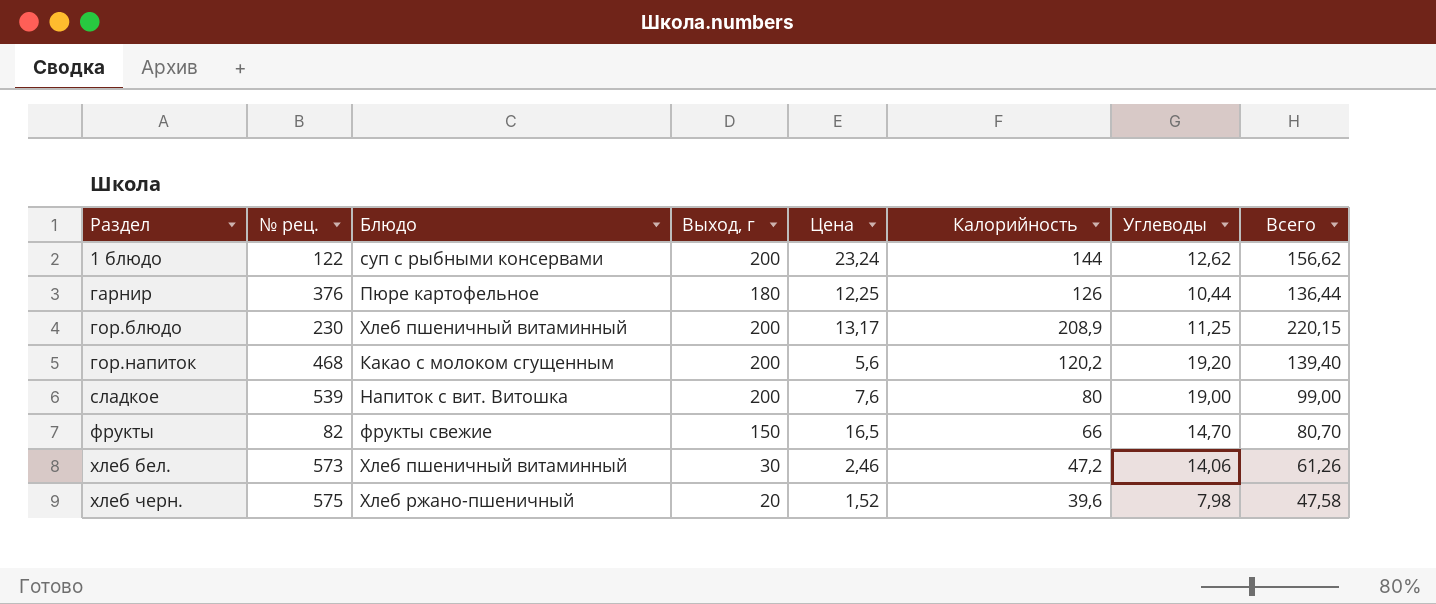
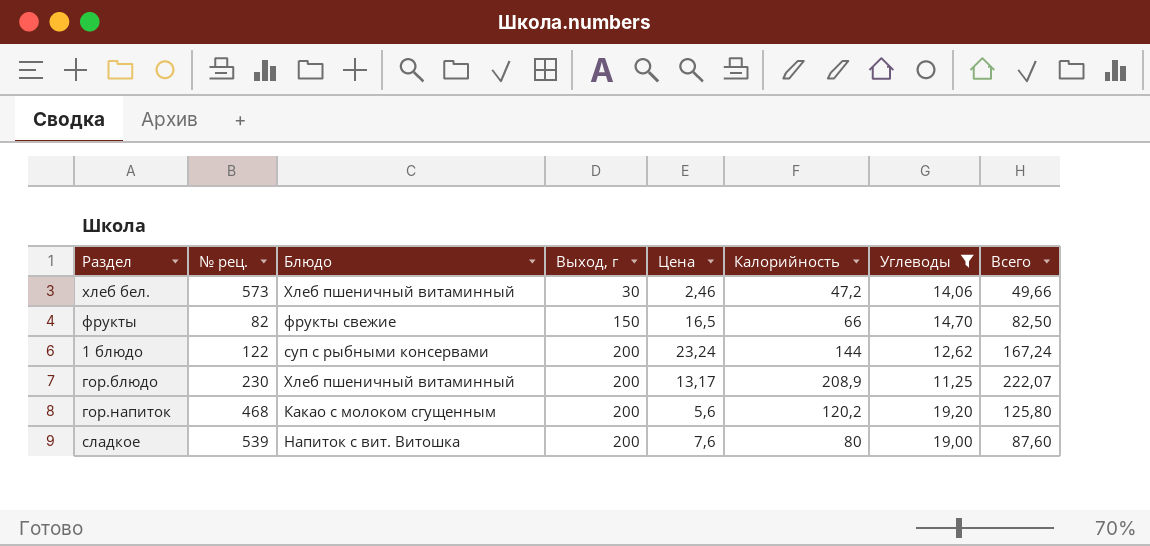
filter: none -> Углеводы >= 11,25
row order: Раздел ascending -> Выход, г ascending
column Всего | formula: [Калорийность] + [Углеводы] -> [Цена] + [Калорийность]

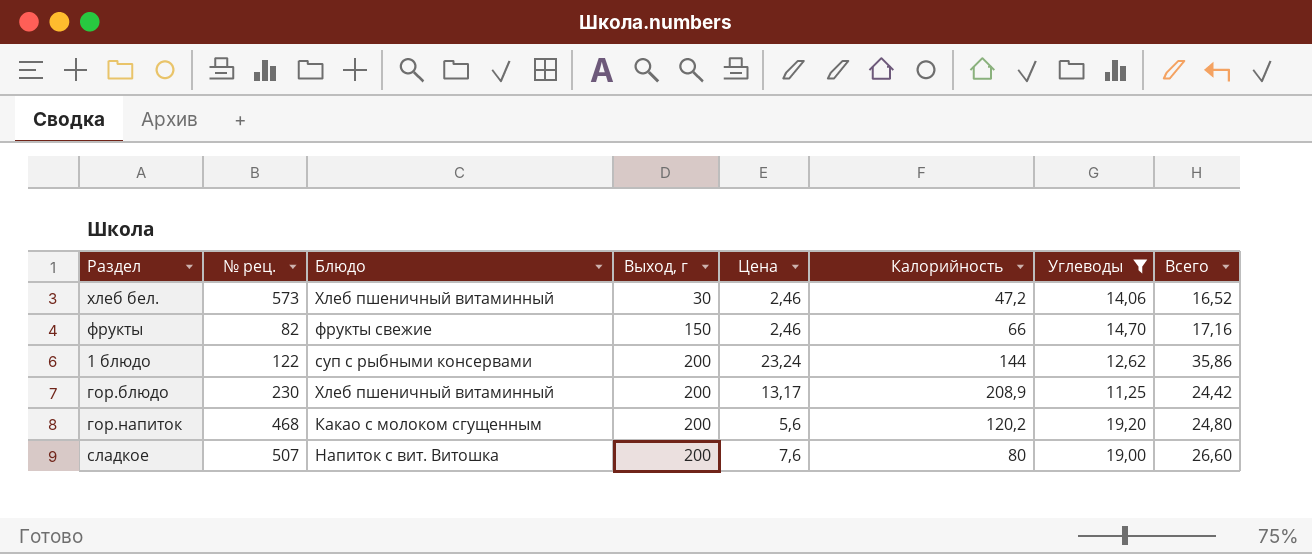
column Всего | formula: [Цена] + [Калорийность] -> [Цена] + [Углеводы]
фрукты | Цена: 16,5 -> 2,46
сладкое | № рец.: 539 -> 507

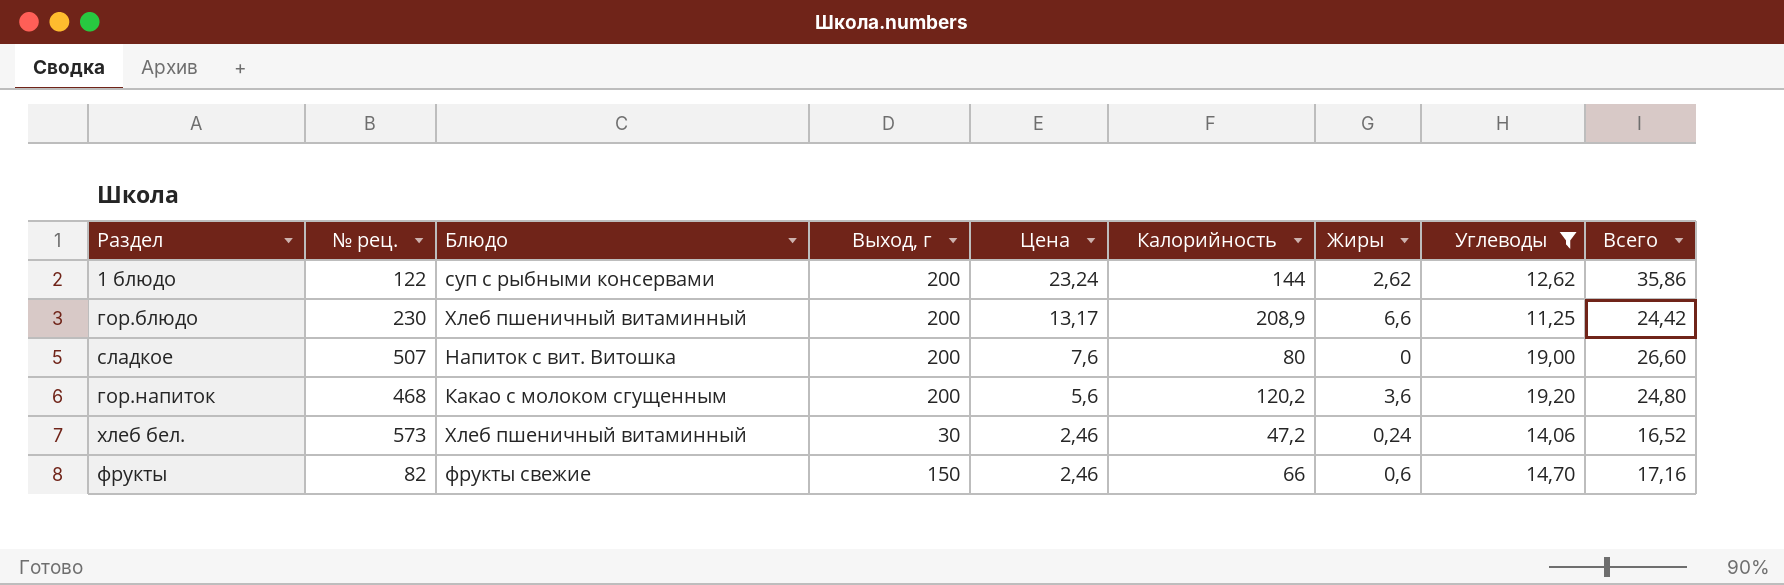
row order: Выход, г ascending -> Цена descending
column Жиры | position: none -> 7

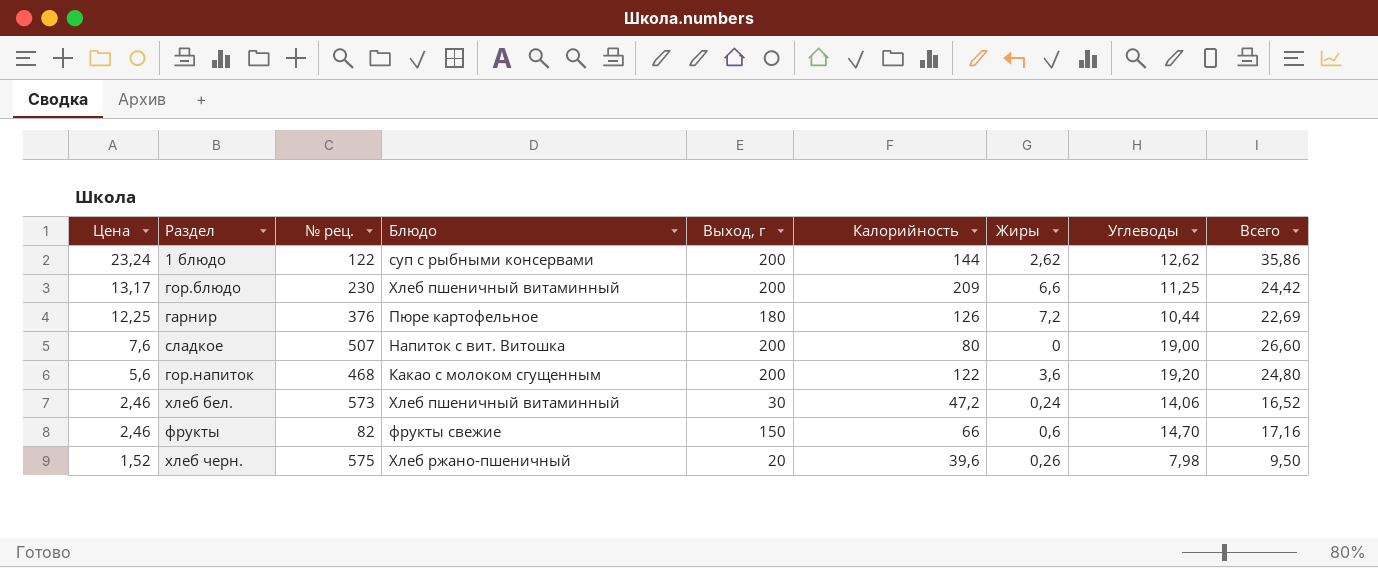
filter: Углеводы >= 11,25 -> none
column Цена | position: 5 -> 1
гор.блюдо | Калорийность: 208,9 -> 209
гор.напиток | Калорийность: 120,2 -> 122

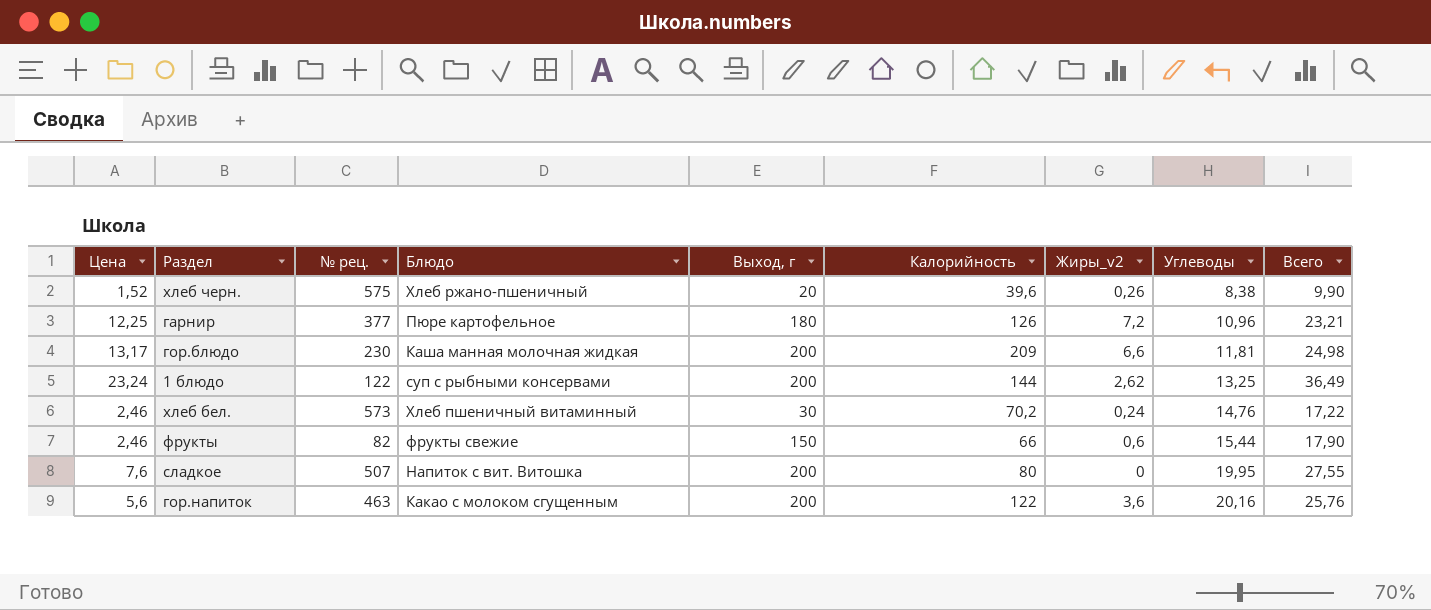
row order: Цена descending -> Углеводы ascending
column name: Жиры -> Жиры_v2
хлеб черн. | Углеводы: 7,98 -> 8,38
хлеб черн. | Всего: 9,50 -> 9,90
гарнир | № рец.: 376 -> 377
гарнир | Углеводы: 10,44 -> 10,96
гарнир | Всего: 22,69 -> 23,21
гор.блюдо | Блюдо: Хлеб пшеничный витаминный -> Каша манная молочная жидкая
гор.блюдо | Углеводы: 11,25 -> 11,81
гор.блюдо | Всего: 24,42 -> 24,98
1 блюдо | Углеводы: 12,62 -> 13,25
1 блюдо | Всего: 35,86 -> 36,49
хлеб бел. | Калорийность: 47,2 -> 70,2
хлеб бел. | Углеводы: 14,06 -> 14,76
хлеб бел. | Всего: 16,52 -> 17,22
фрукты | Углеводы: 14,70 -> 15,44
фрукты | Всего: 17,16 -> 17,90
сладкое | Углеводы: 19,00 -> 19,95
сладкое | Всего: 26,60 -> 27,55
гор.напиток | № рец.: 468 -> 463
гор.напиток | Углеводы: 19,20 -> 20,16
гор.напиток | Всего: 24,80 -> 25,76

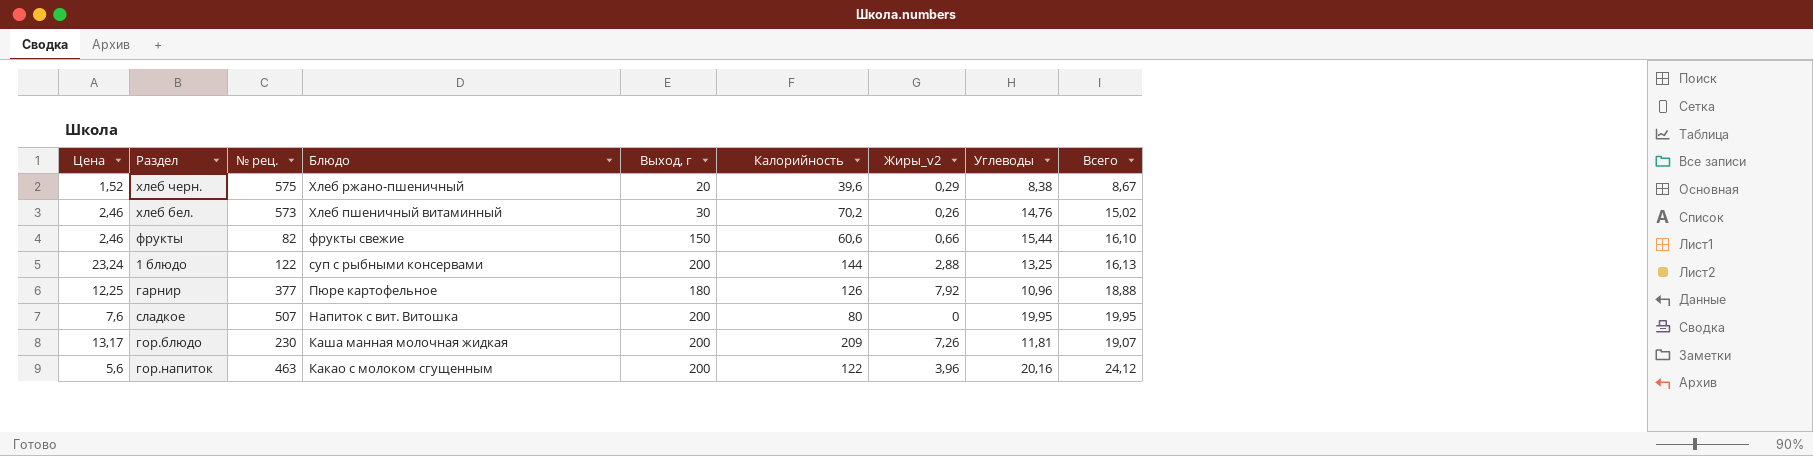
row order: Углеводы ascending -> Блюдо descending
column Всего | formula: [Цена] + [Углеводы] -> [Жиры_v2] + [Углеводы]
хлеб черн. | Жиры_v2: 0,26 -> 0,29
хлеб бел. | Жиры_v2: 0,24 -> 0,26
фрукты | Калорийность: 66 -> 60,6
фрукты | Жиры_v2: 0,6 -> 0,66
1 блюдо | Жиры_v2: 2,62 -> 2,88
гарнир | Жиры_v2: 7,2 -> 7,92
гор.блюдо | Жиры_v2: 6,6 -> 7,26
гор.напиток | Жиры_v2: 3,6 -> 3,96

